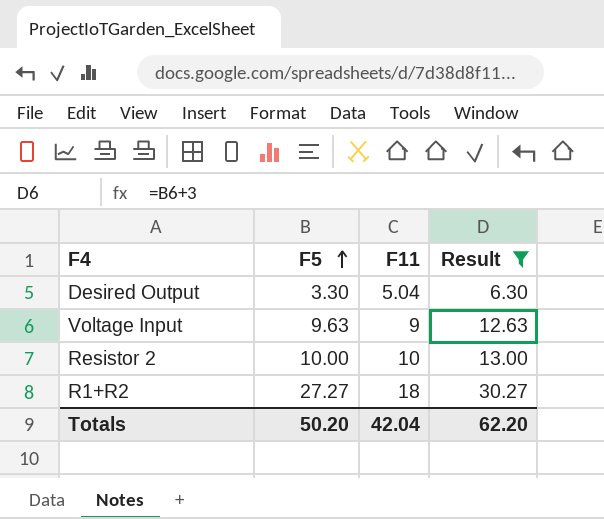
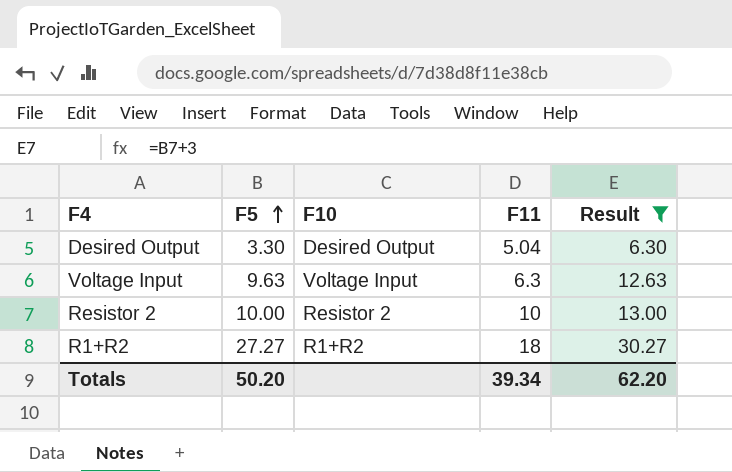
column F10 | position: none -> 3
Voltage Input | F11: 9 -> 6.3
Totals | F11: 42.04 -> 39.34

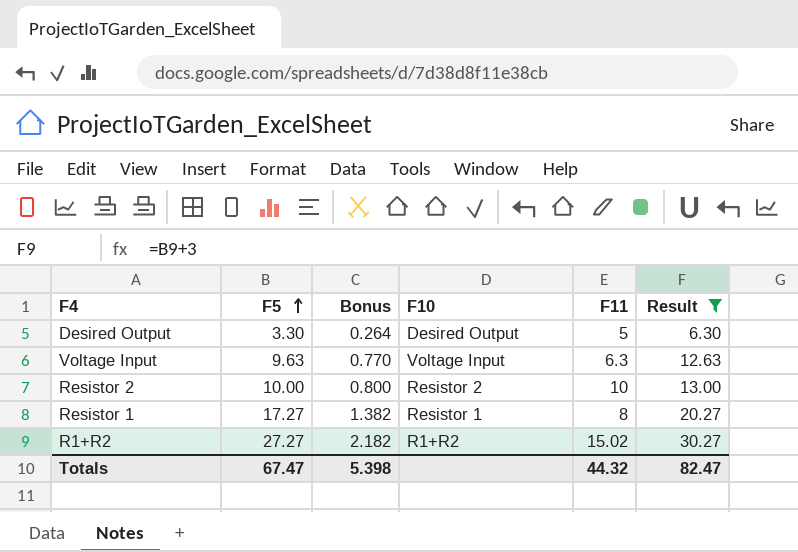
column Bonus | formula: none -> [F5] * 0.08
Desired Output | F11: 5.04 -> 5
row Resistor 1: none -> 17.27 | 1.382 | Resistor 1 | 8 | 20.27
R1+R2 | F11: 18 -> 15.02
Totals | F5: 50.20 -> 67.47
Totals | F11: 39.34 -> 44.32
Totals | Result: 62.20 -> 82.47

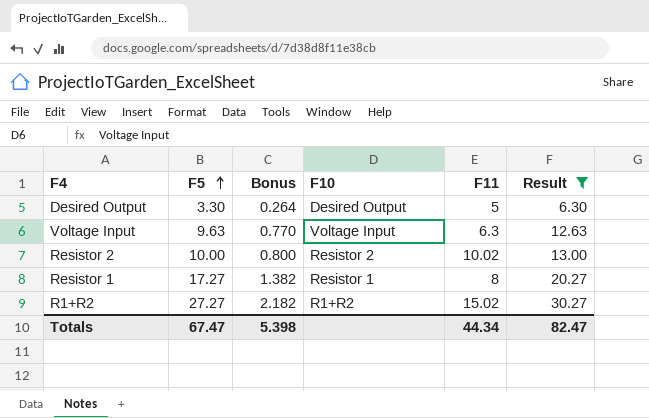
Resistor 2 | F11: 10 -> 10.02
Totals | F11: 44.32 -> 44.34

